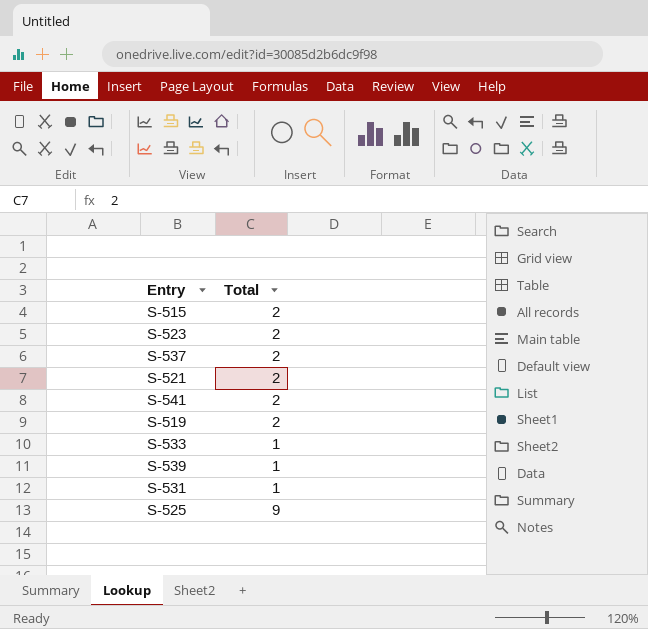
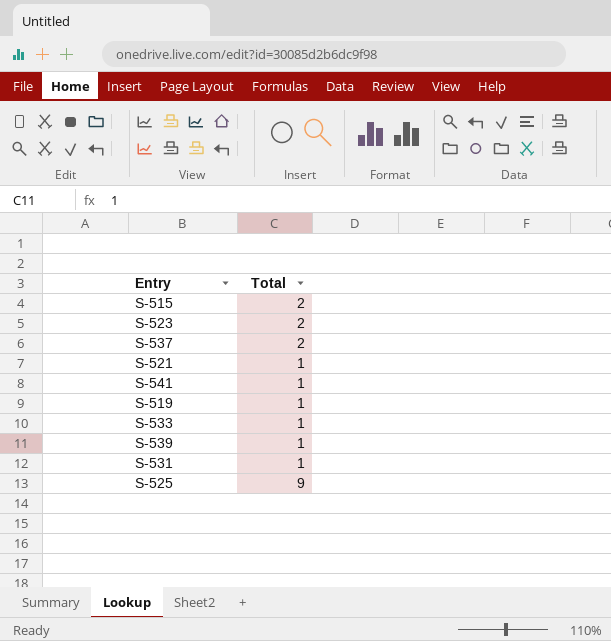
S-521 | Total: 2 -> 1
S-541 | Total: 2 -> 1
S-519 | Total: 2 -> 1

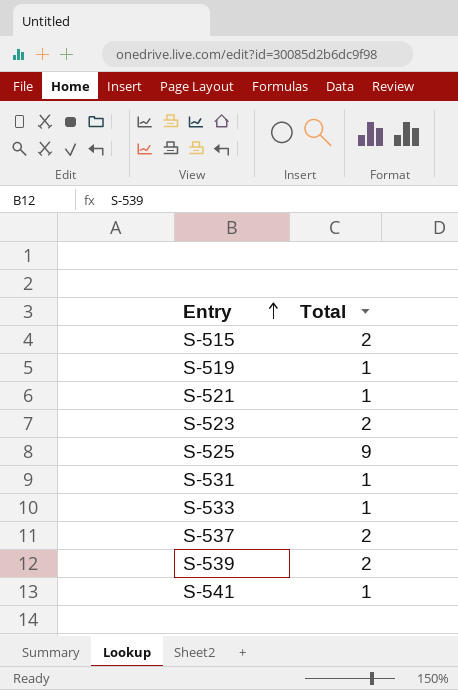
row order: none -> Entry ascending
S-539 | Total: 1 -> 2

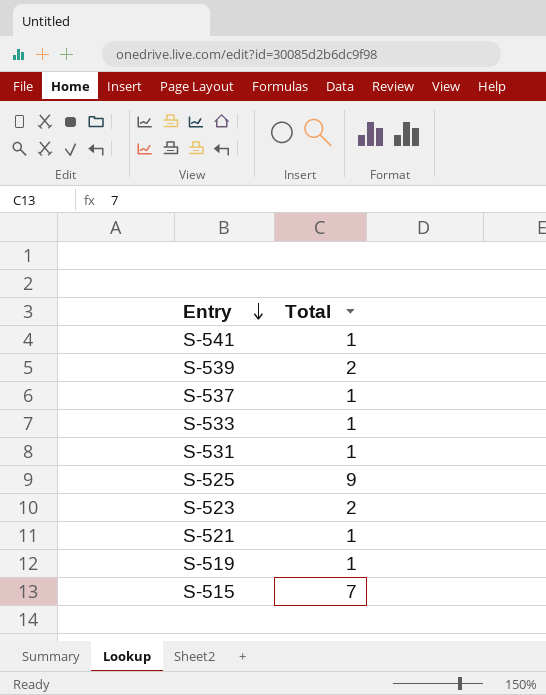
row order: Entry ascending -> Entry descending
S-537 | Total: 2 -> 1
S-515 | Total: 2 -> 7

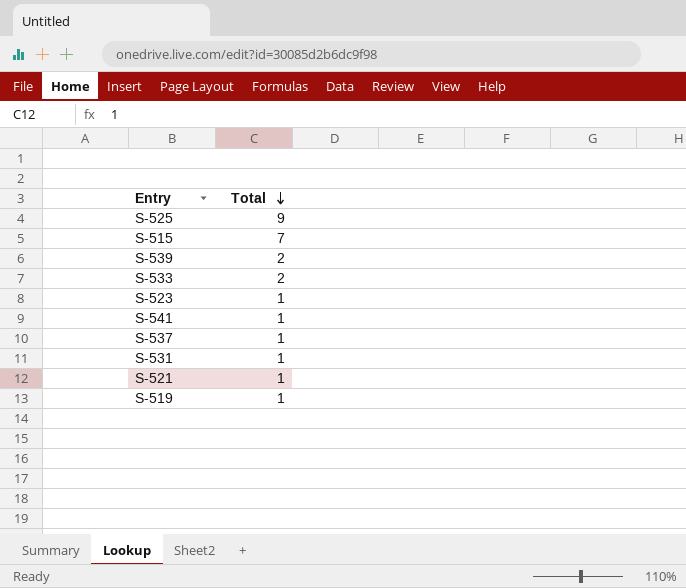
row order: Entry descending -> Total descending
S-533 | Total: 1 -> 2
S-523 | Total: 2 -> 1

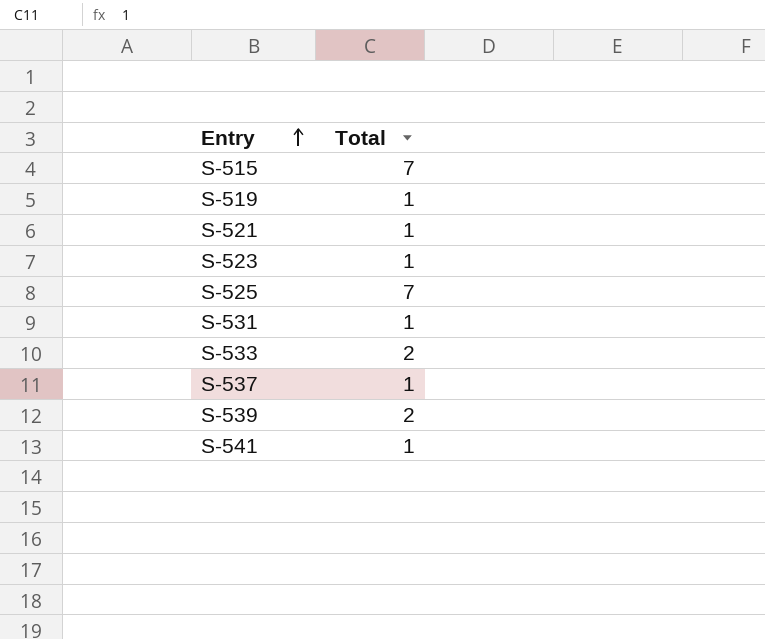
row order: Total descending -> Entry ascending
S-525 | Total: 9 -> 7

